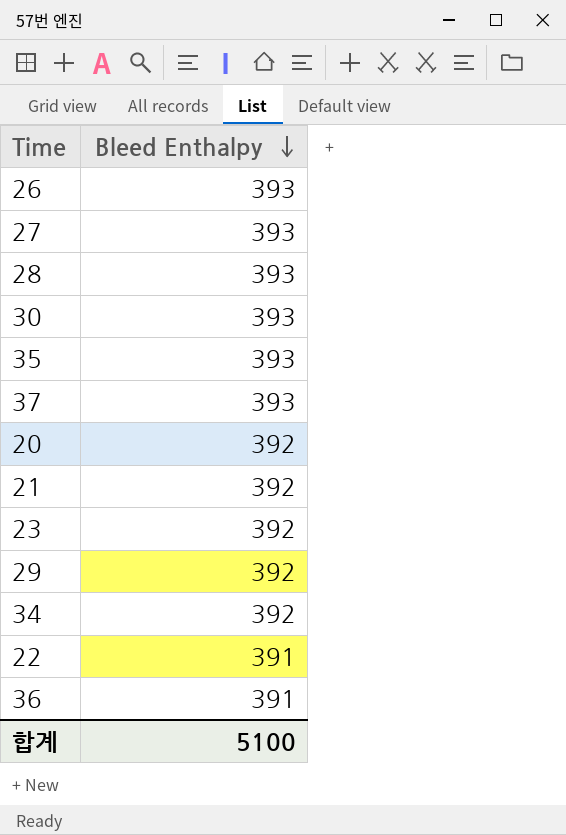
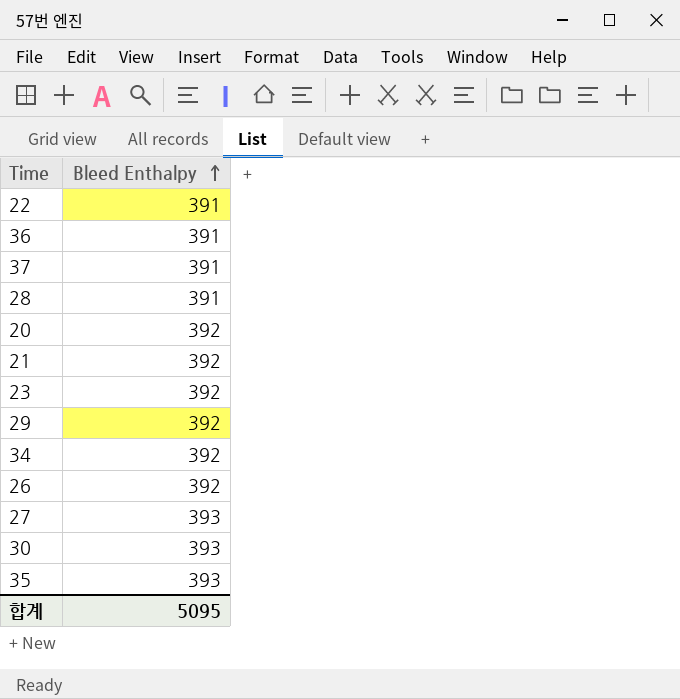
row order: Bleed Enthalpy descending -> Bleed Enthalpy ascending
37 | Bleed Enthalpy: 393 -> 391
28 | Bleed Enthalpy: 393 -> 391
26 | Bleed Enthalpy: 393 -> 392
합계 | Bleed Enthalpy: 5100 -> 5095

